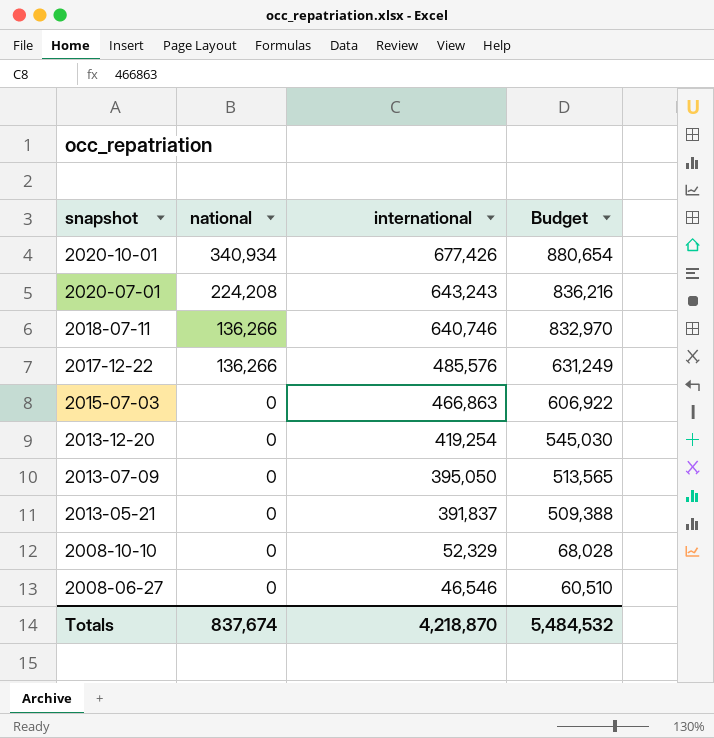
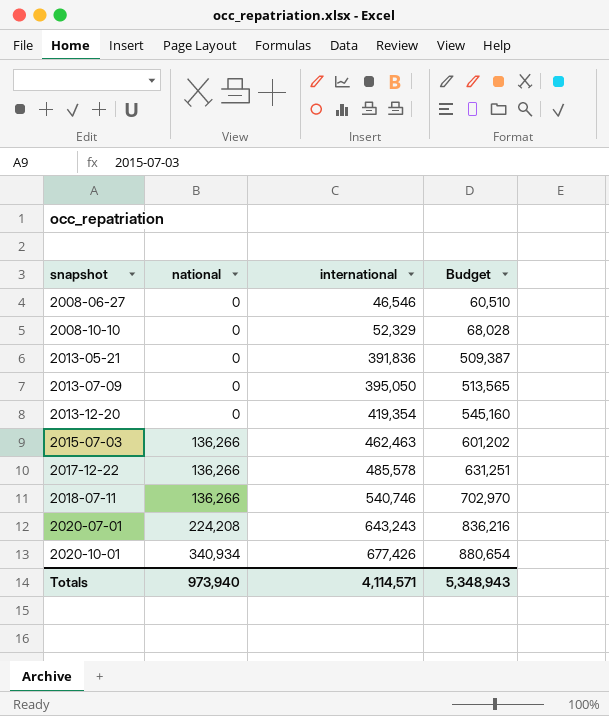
row order: snapshot descending -> snapshot ascending
2013-05-21 | international: 391,837 -> 391,836
2013-05-21 | Budget: 509,388 -> 509,387
2013-12-20 | international: 419,254 -> 419,354
2013-12-20 | Budget: 545,030 -> 545,160
2015-07-03 | national: 0 -> 136,266
2015-07-03 | international: 466,863 -> 462,463
2015-07-03 | Budget: 606,922 -> 601,202
2017-12-22 | international: 485,576 -> 485,578
2017-12-22 | Budget: 631,249 -> 631,251
2018-07-11 | international: 640,746 -> 540,746
2018-07-11 | Budget: 832,970 -> 702,970
Totals | national: 837,674 -> 973,940
Totals | international: 4,218,870 -> 4,114,571
Totals | Budget: 5,484,532 -> 5,348,943

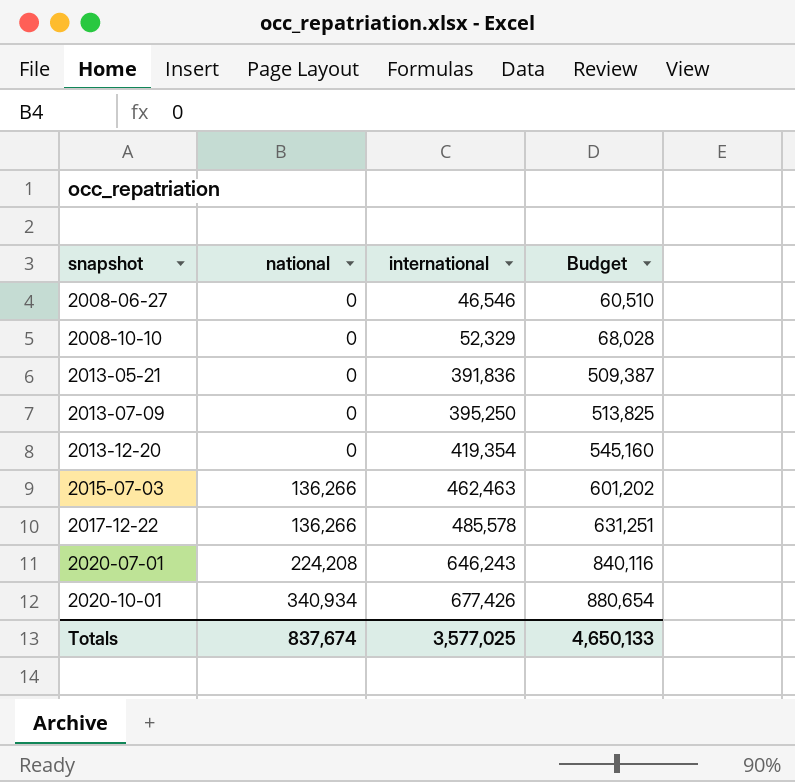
row 2018-07-11: 136,266 | 540,746 | 702,970 -> none
2013-07-09 | international: 395,050 -> 395,250
2013-07-09 | Budget: 513,565 -> 513,825
2020-07-01 | international: 643,243 -> 646,243
2020-07-01 | Budget: 836,216 -> 840,116
Totals | national: 973,940 -> 837,674
Totals | international: 4,114,571 -> 3,577,025
Totals | Budget: 5,348,943 -> 4,650,133

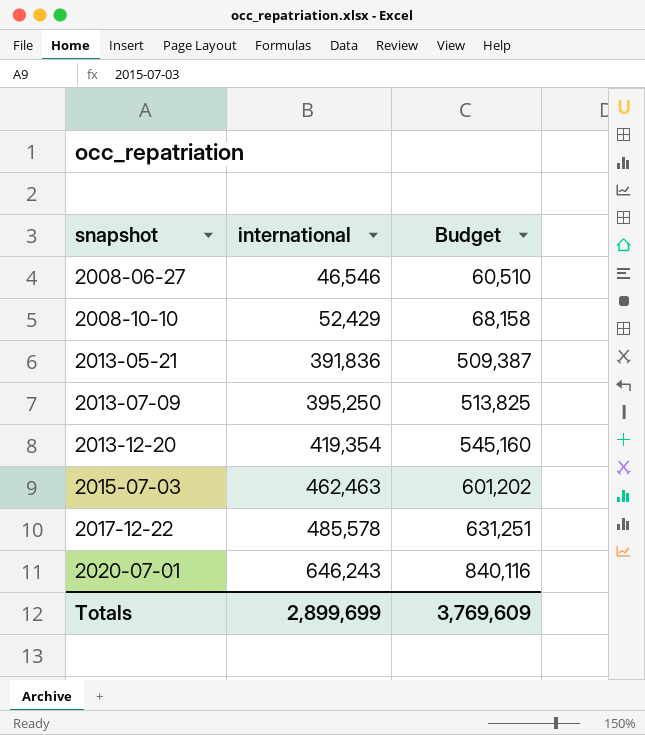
column national | position: 2 -> none
row 2020-10-01: 340,934 | 677,426 | 880,654 -> none
2008-10-10 | international: 52,329 -> 52,429
2008-10-10 | Budget: 68,028 -> 68,158
Totals | international: 3,577,025 -> 2,899,699
Totals | Budget: 4,650,133 -> 3,769,609

